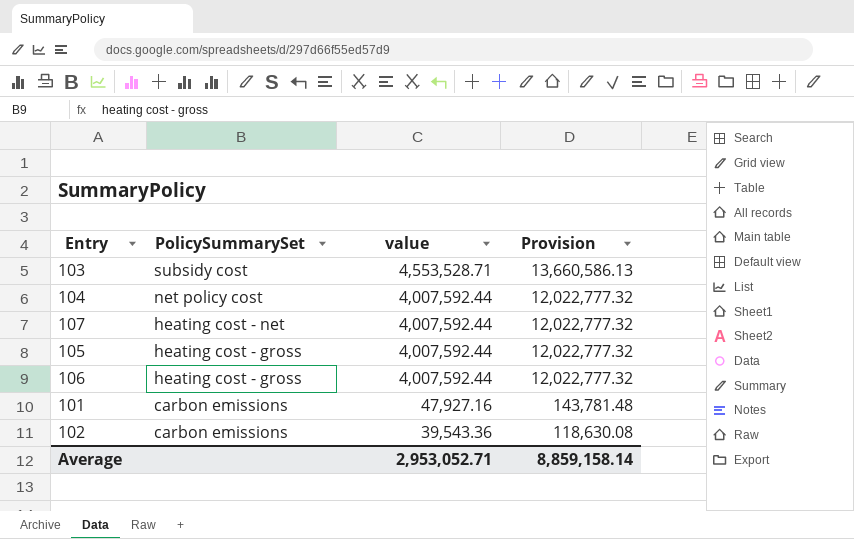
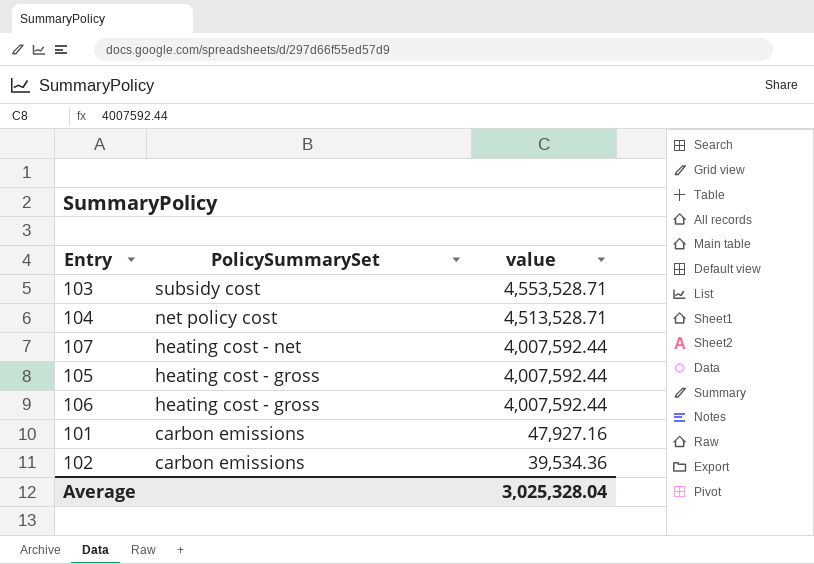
column Provision | formula: [value] * 3 -> none
104 | value: 4,007,592.44 -> 4,513,528.71
102 | value: 39,543.36 -> 39,534.36
Average | value: 2,953,052.71 -> 3,025,328.04

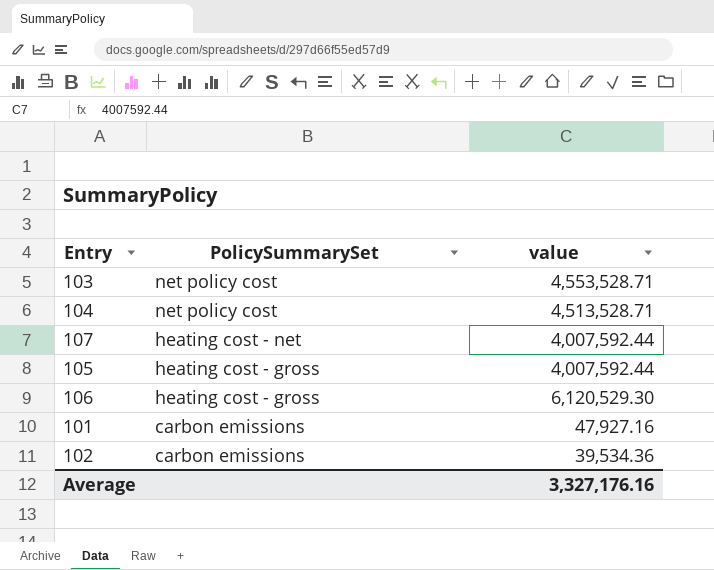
103 | PolicySummarySet: subsidy cost -> net policy cost
106 | value: 4,007,592.44 -> 6,120,529.30
Average | value: 3,025,328.04 -> 3,327,176.16

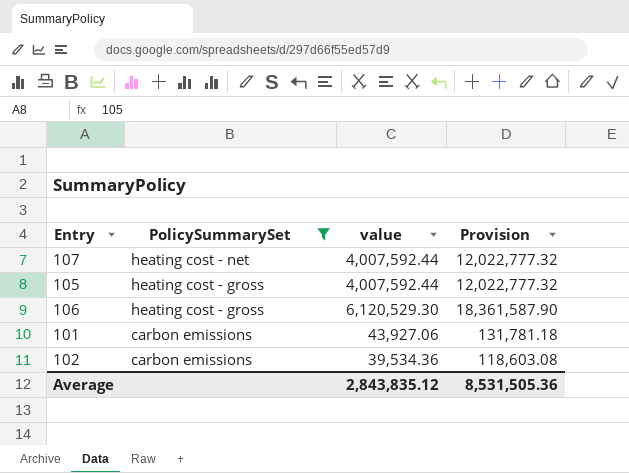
filter: none -> PolicySummarySet != net policy cost
column Provision | formula: none -> [value] * 3
101 | value: 47,927.16 -> 43,927.06
Average | value: 3,327,176.16 -> 2,843,835.12

